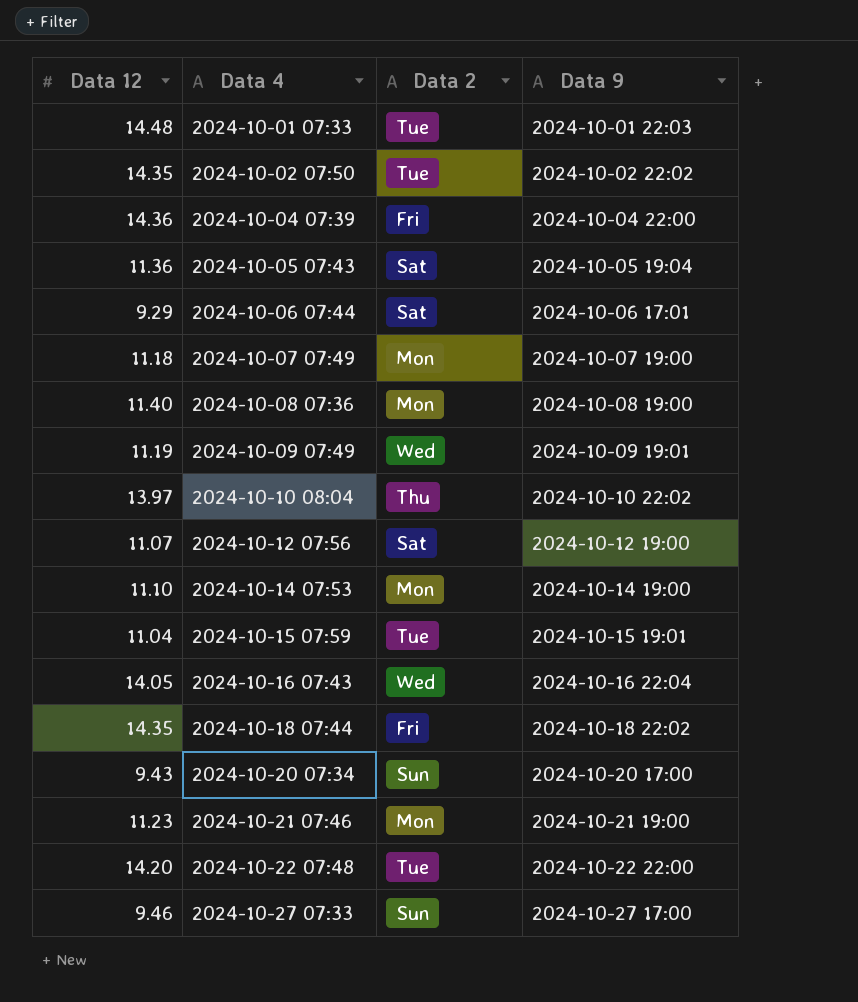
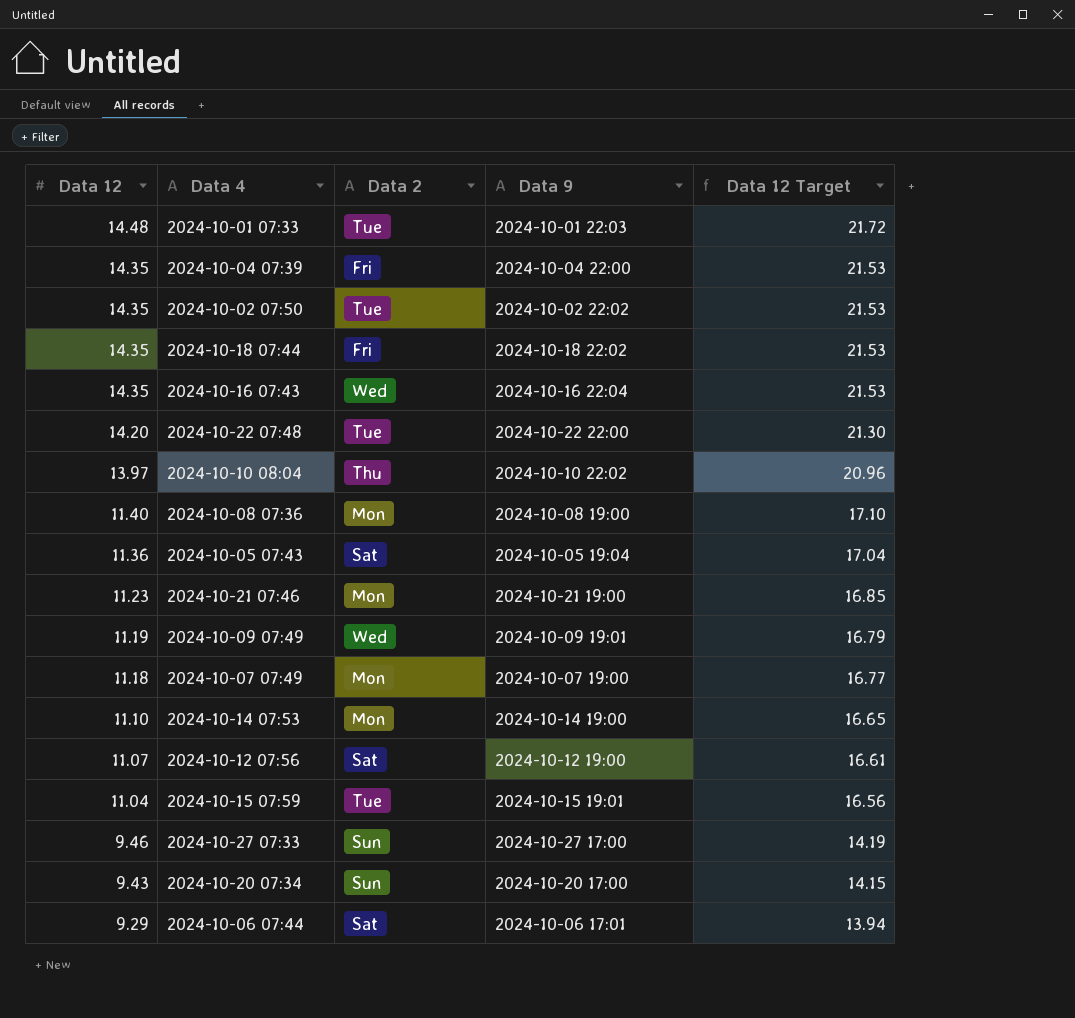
row order: Data 4 ascending -> Data 12 descending
column Data 12 Target | formula: none -> [Data 12] * 1.5
2024-10-04 07:39 | Data 12: 14.36 -> 14.35
2024-10-16 07:43 | Data 12: 14.05 -> 14.35

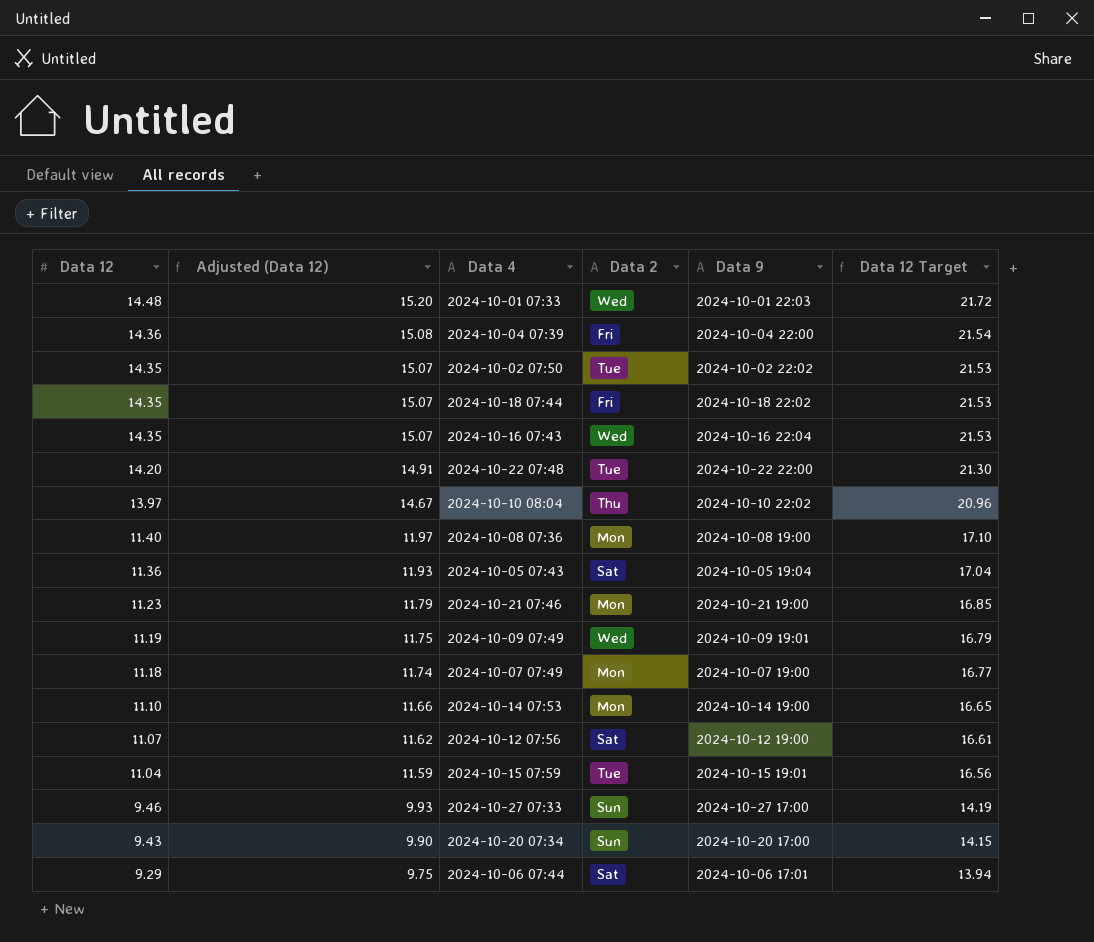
column Adjusted (Data 12) | formula: none -> [Data 12] * 1.05
2024-10-01 07:33 | Data 2: Tue -> Wed
2024-10-04 07:39 | Data 12: 14.35 -> 14.36
2024-10-04 07:39 | Data 12 Target: 21.53 -> 21.54

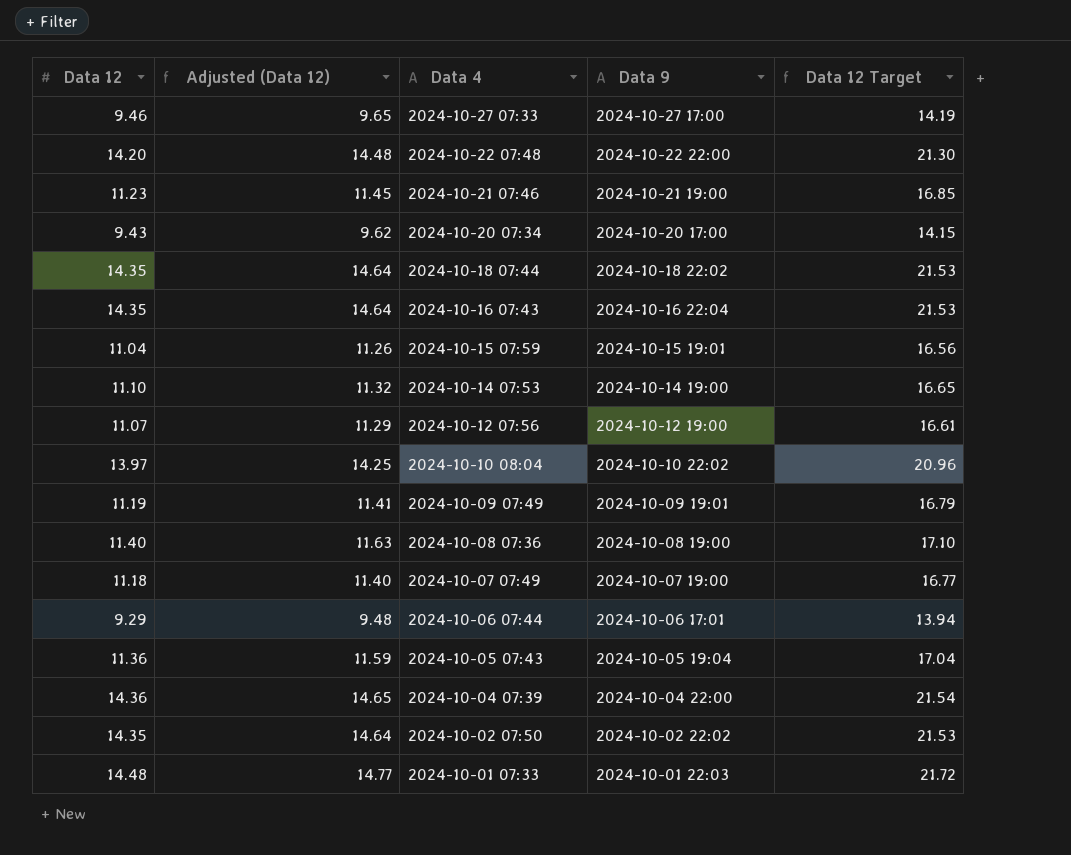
row order: Data 12 descending -> Data 4 descending
column Data 2 | position: 4 -> none
column Adjusted (Data 12) | formula: [Data 12] * 1.05 -> [Data 12] * 1.02

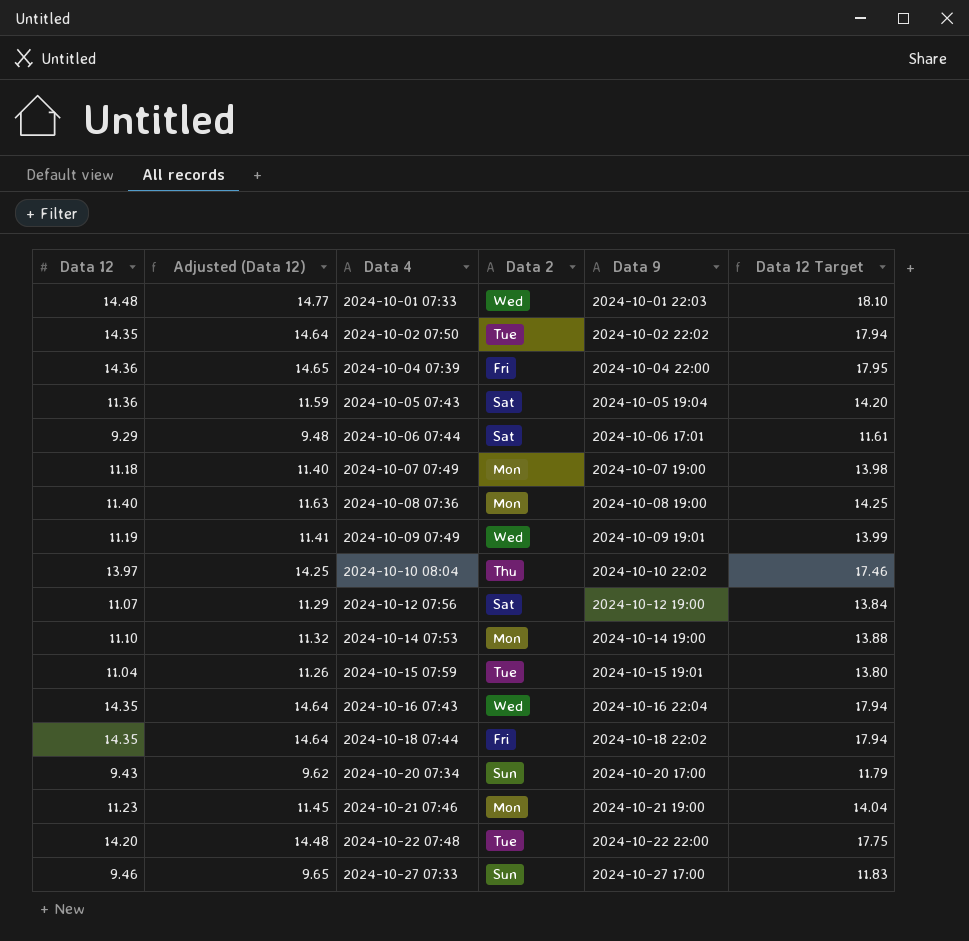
row order: Data 4 descending -> Data 4 ascending
column Data 2 | position: none -> 4
column Data 12 Target | formula: [Data 12] * 1.5 -> [Data 12] * 1.25

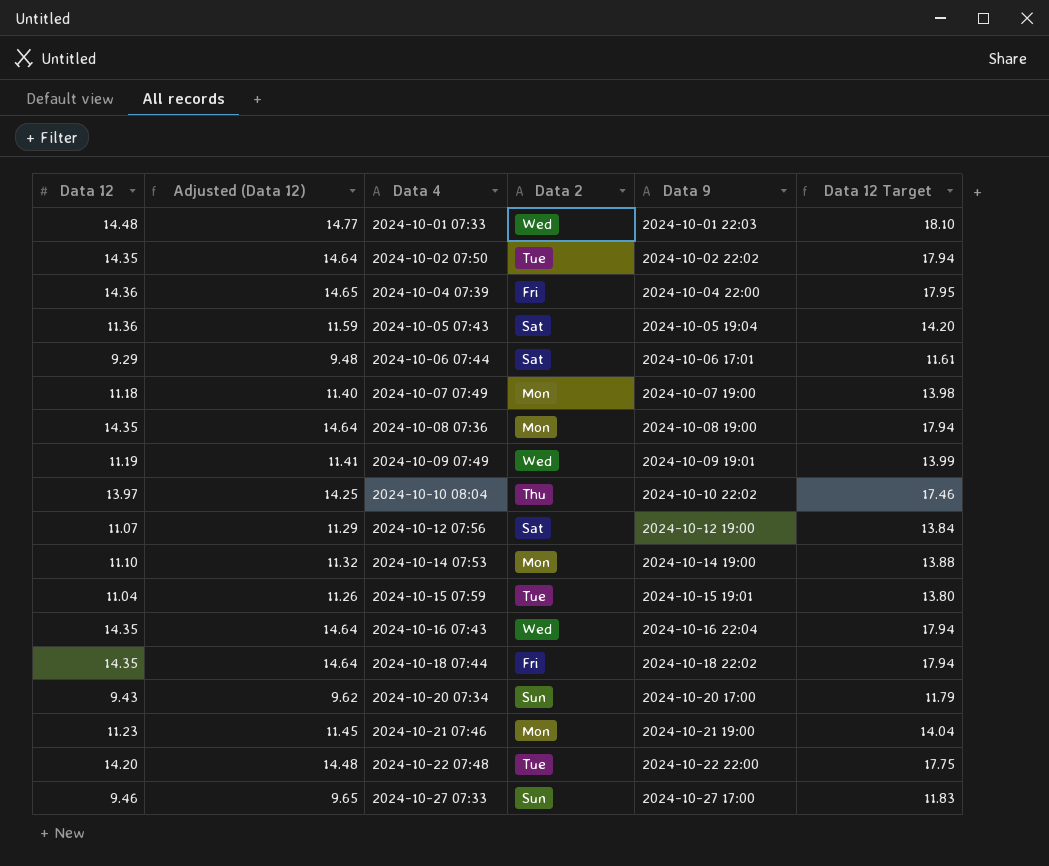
2024-10-08 07:36 | Data 12: 11.40 -> 14.35
2024-10-08 07:36 | Adjusted (Data 12): 11.63 -> 14.64
2024-10-08 07:36 | Data 12 Target: 14.25 -> 17.94

